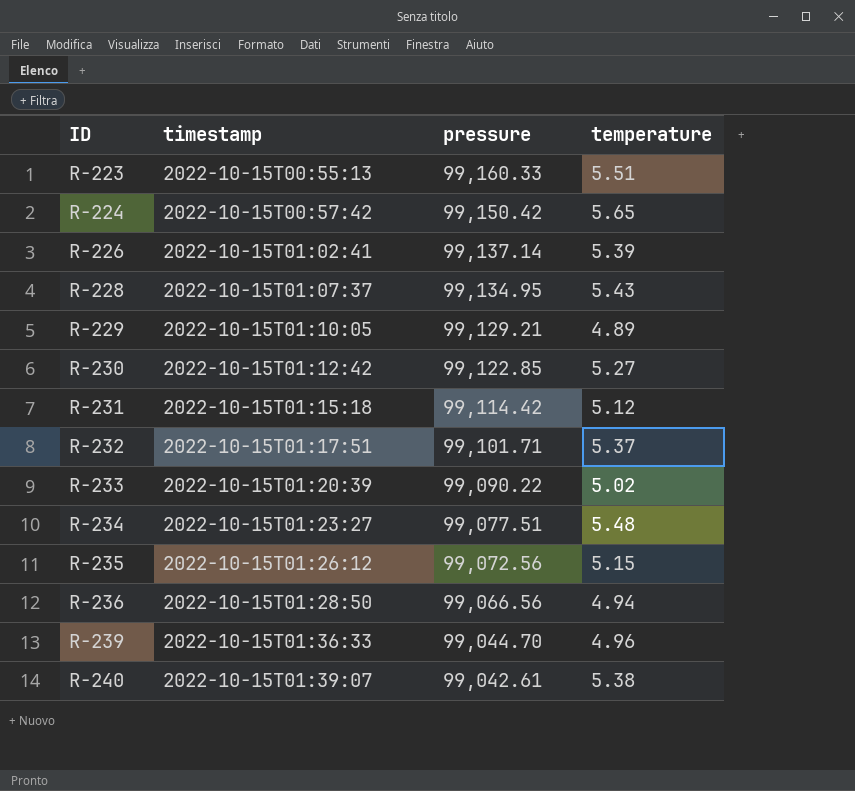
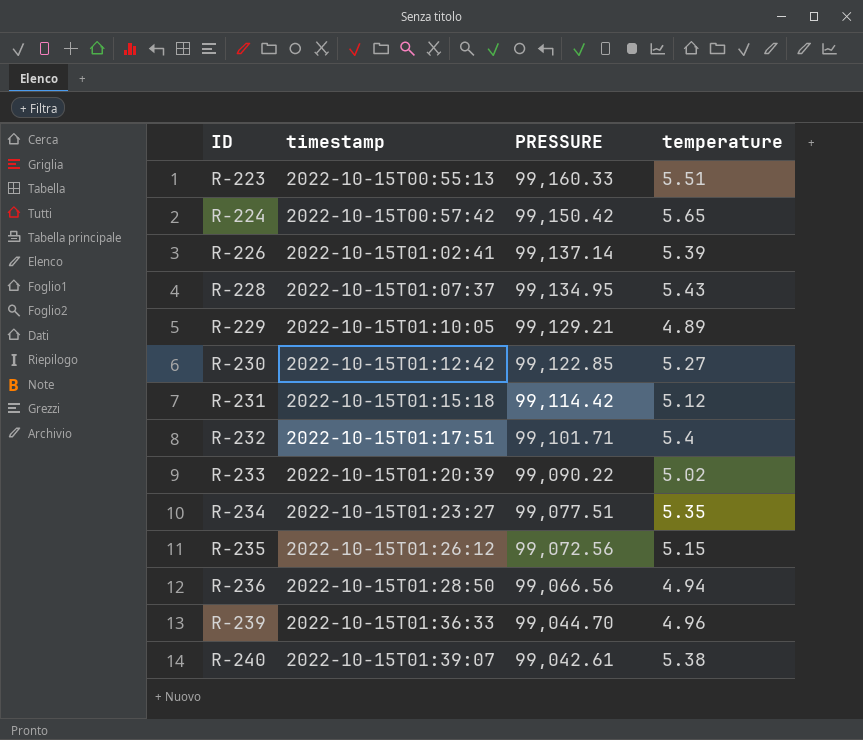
column name: pressure -> PRESSURE
R-232 | temperature: 5.37 -> 5.4
R-234 | temperature: 5.48 -> 5.35

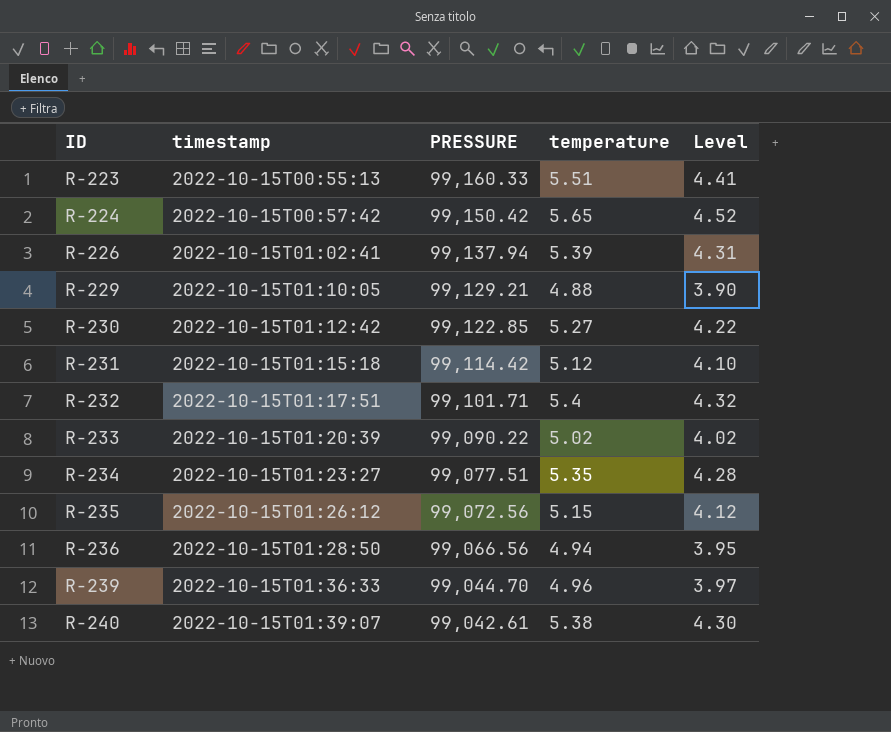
column Level | formula: none -> [temperature] * 0.8
row R-228: 2022-10-15T01:07:37 | 99,134.95 | 5.43 -> none
R-226 | PRESSURE: 99,137.14 -> 99,137.94
R-229 | temperature: 4.89 -> 4.88

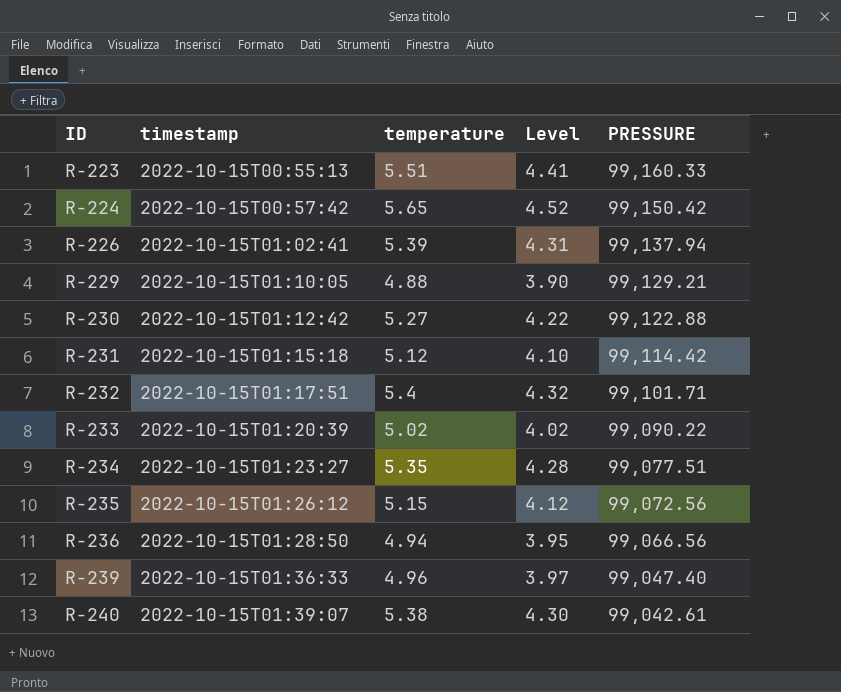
column PRESSURE | position: 3 -> 5
R-230 | PRESSURE: 99,122.85 -> 99,122.88
R-239 | PRESSURE: 99,044.70 -> 99,047.40

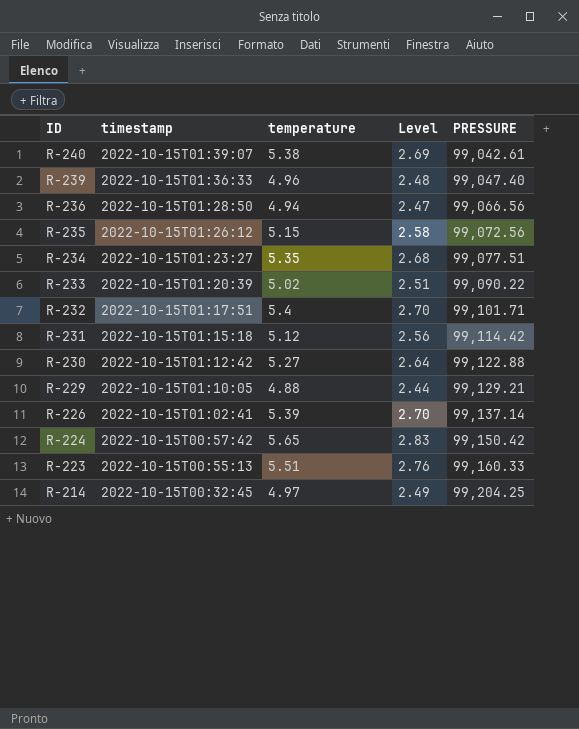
row order: ID ascending -> ID descending
column Level | formula: [temperature] * 0.8 -> [temperature] * 0.5
R-226 | PRESSURE: 99,137.94 -> 99,137.14
row R-214: none -> 2022-10-15T00:32:45 | 4.97 | 2.49 | 99,204.25

